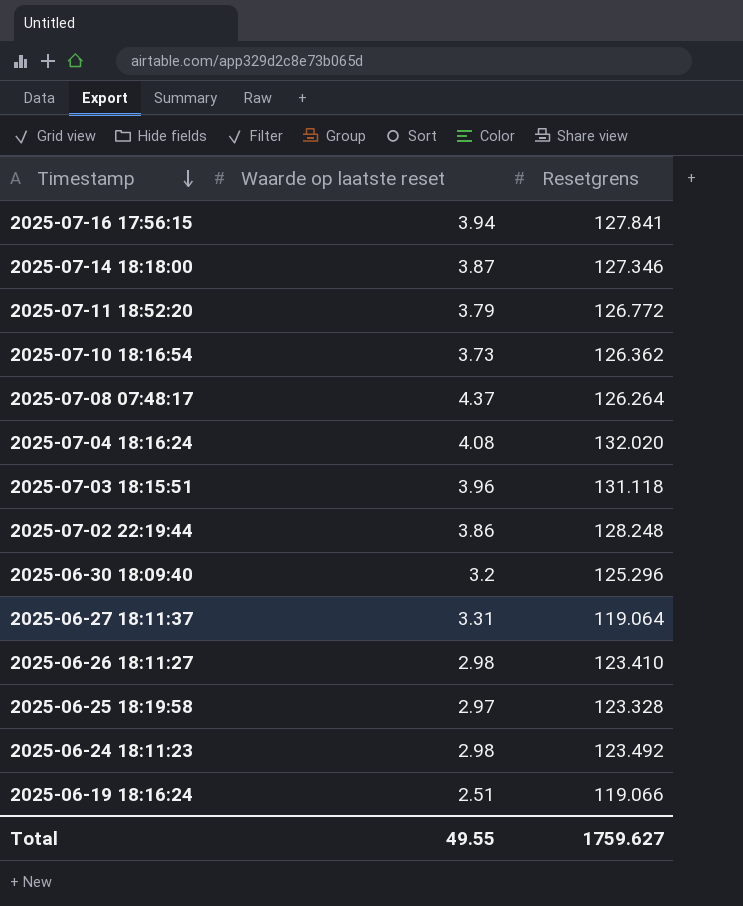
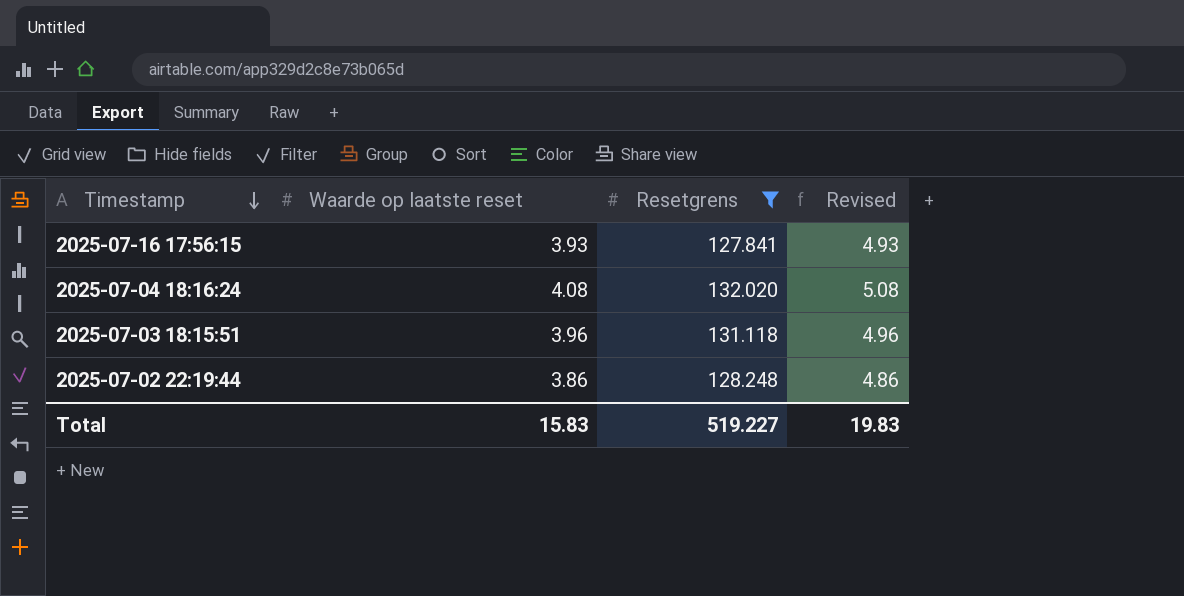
filter: none -> Resetgrens >= 127.841
column Revised | formula: none -> [Waarde op laatste reset] + 1
2025-07-16 17:56:15 | Waarde op laatste reset: 3.94 -> 3.93
Total | Waarde op laatste reset: 49.55 -> 15.83
Total | Resetgrens: 1759.627 -> 519.227

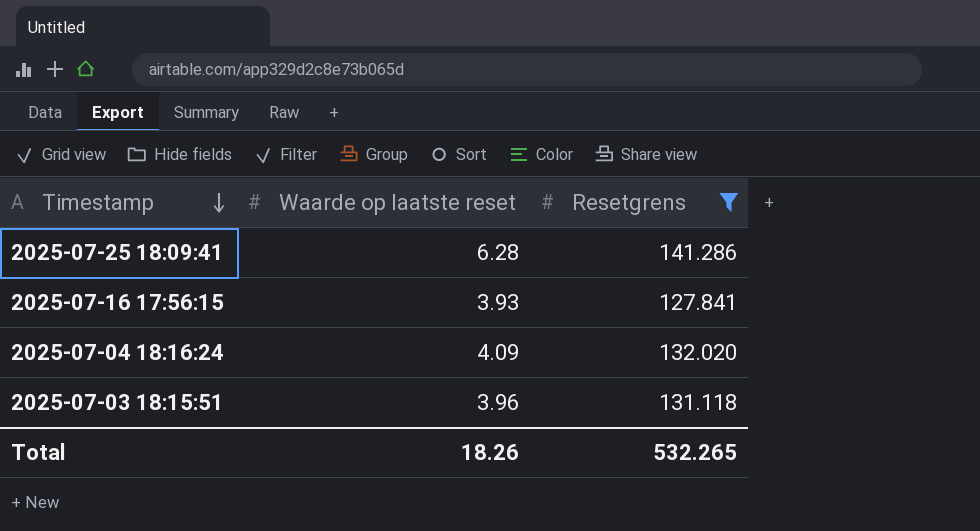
column Revised | formula: [Waarde op laatste reset] + 1 -> none
row 2025-07-02 22:19:44: 3.86 | 128.248 | 4.86 -> none
row 2025-07-25 18:09:41: none -> 6.28 | 141.286
2025-07-04 18:16:24 | Waarde op laatste reset: 4.08 -> 4.09
Total | Waarde op laatste reset: 15.83 -> 18.26
Total | Resetgrens: 519.227 -> 532.265

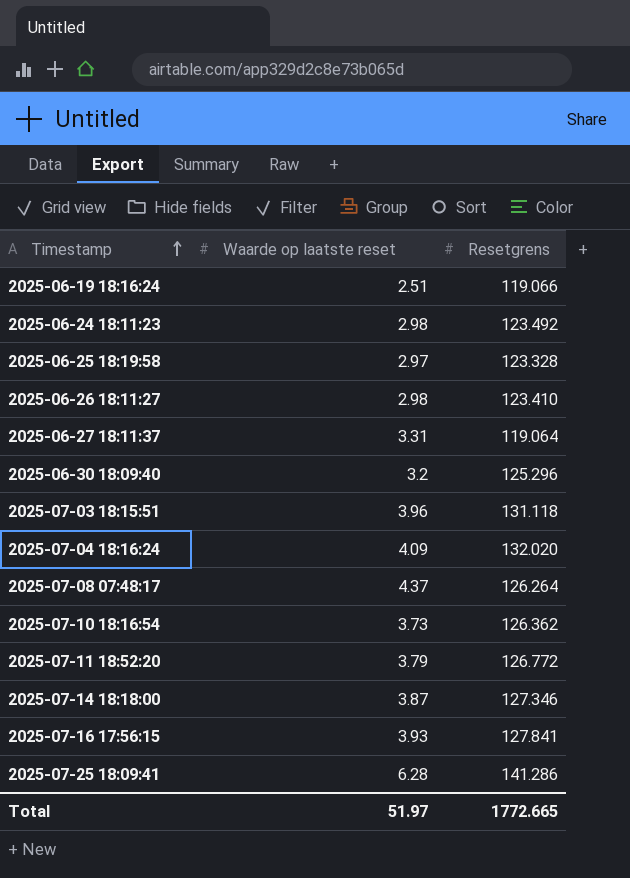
filter: Resetgrens >= 127.841 -> none
row order: Timestamp descending -> Timestamp ascending
Total | Waarde op laatste reset: 18.26 -> 51.97
Total | Resetgrens: 532.265 -> 1772.665

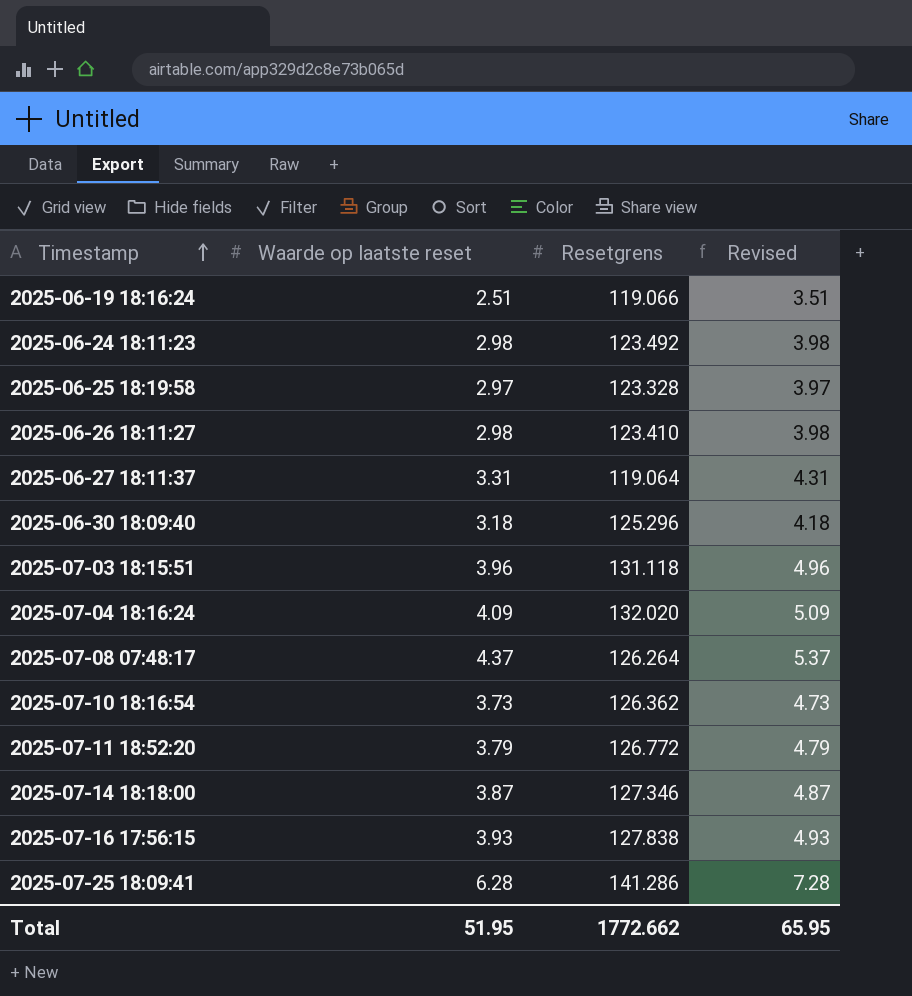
column Revised | formula: none -> [Waarde op laatste reset] + 1
2025-06-30 18:09:40 | Waarde op laatste reset: 3.2 -> 3.18
2025-07-16 17:56:15 | Resetgrens: 127.841 -> 127.838
Total | Waarde op laatste reset: 51.97 -> 51.95
Total | Resetgrens: 1772.665 -> 1772.662

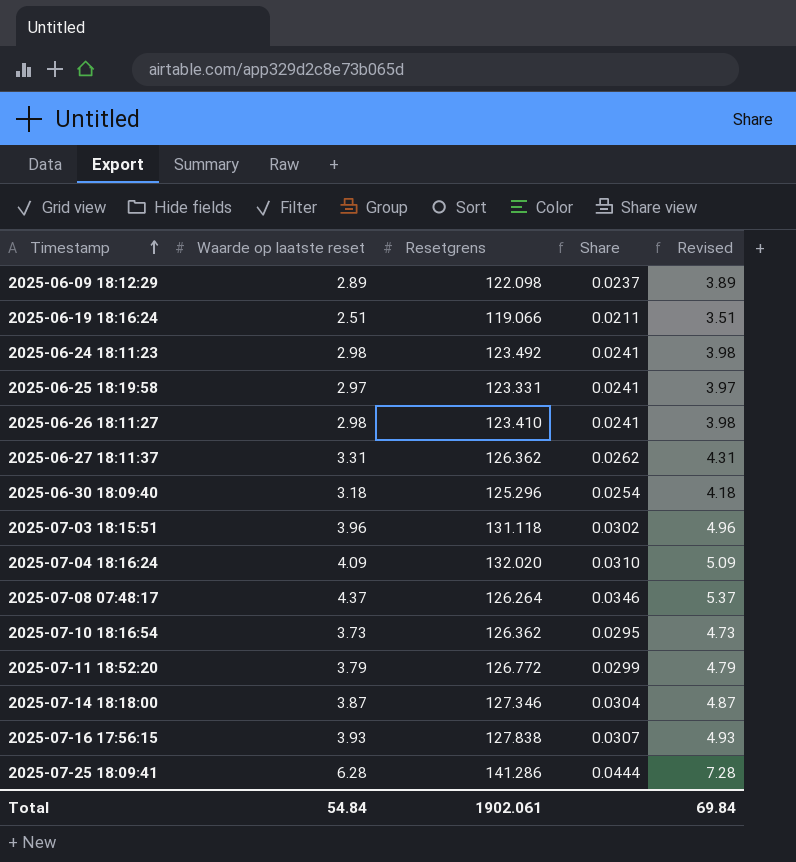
column Share | formula: none -> [Waarde op laatste reset] / [Resetgrens]
row 2025-06-09 18:12:29: none -> 2.89 | 122.098 | 0.0237 | 3.89
2025-06-25 18:19:58 | Resetgrens: 123.328 -> 123.331
2025-06-27 18:11:37 | Resetgrens: 119.064 -> 126.362
Total | Waarde op laatste reset: 51.95 -> 54.84
Total | Resetgrens: 1772.662 -> 1902.061
Total | Revised: 65.95 -> 69.84

